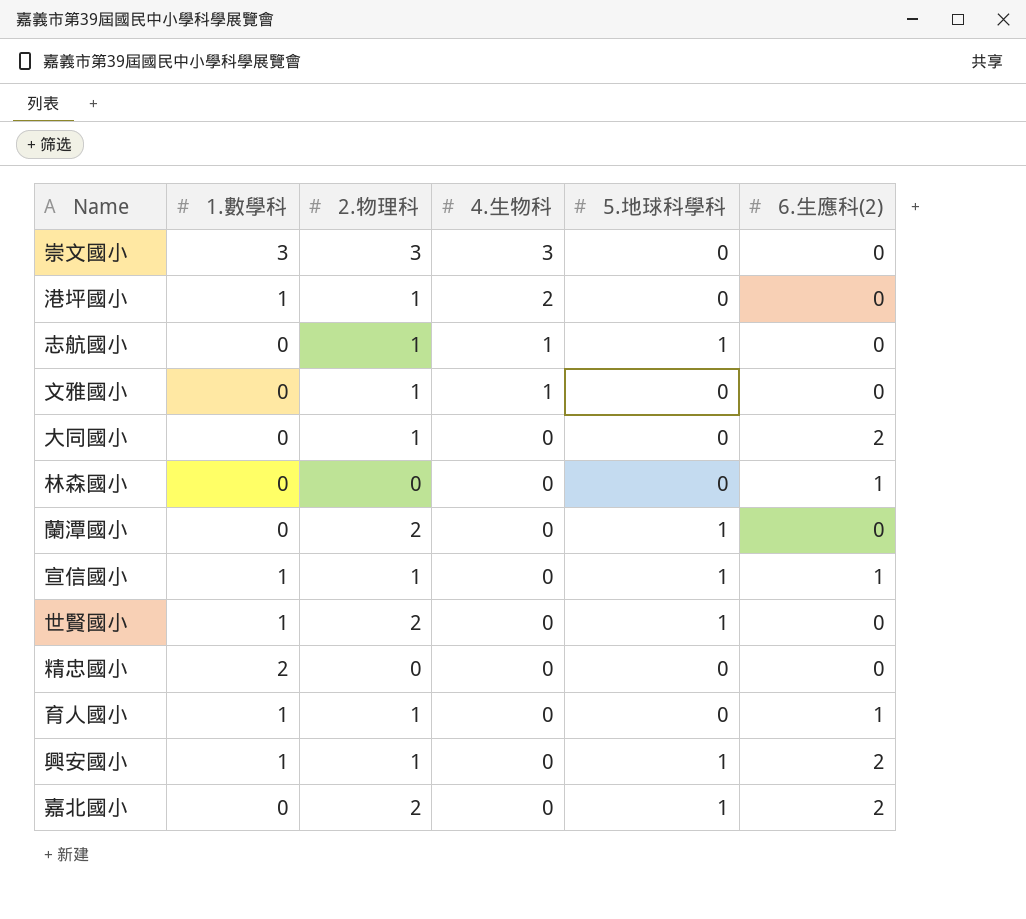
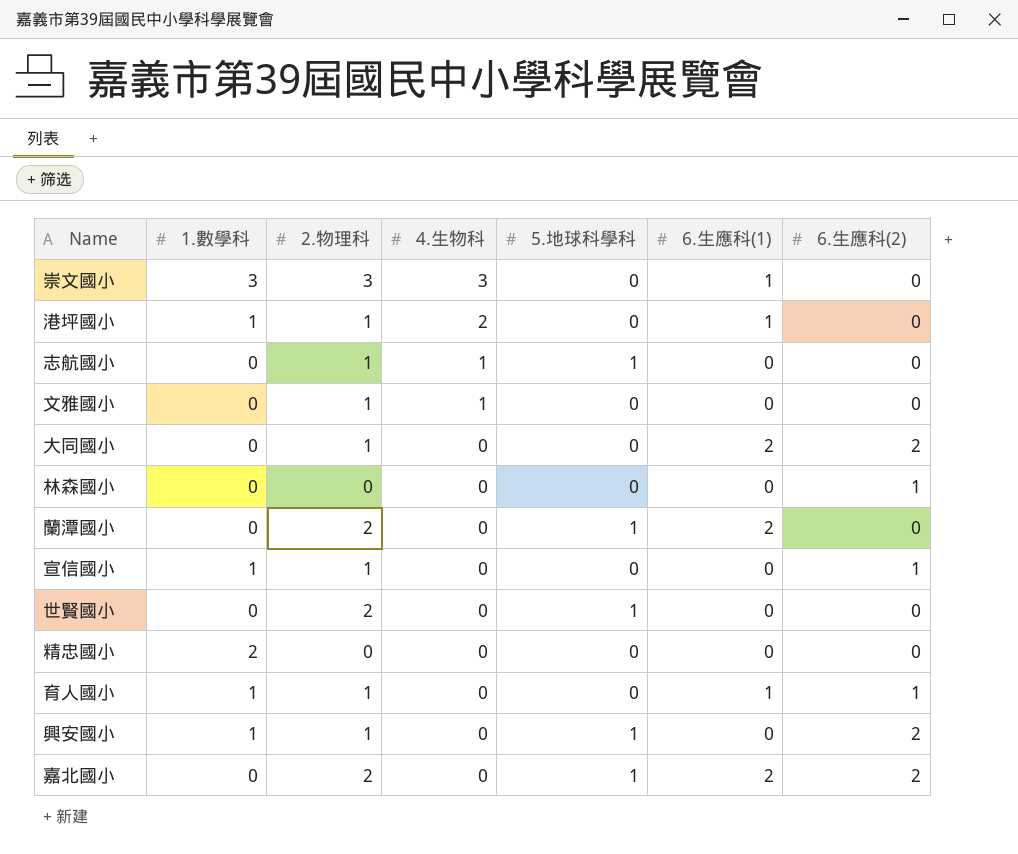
column 6.生應科(1) | position: none -> 6
宣信國小 | 5.地球科學科: 1 -> 0
世賢國小 | 1.數學科: 1 -> 0

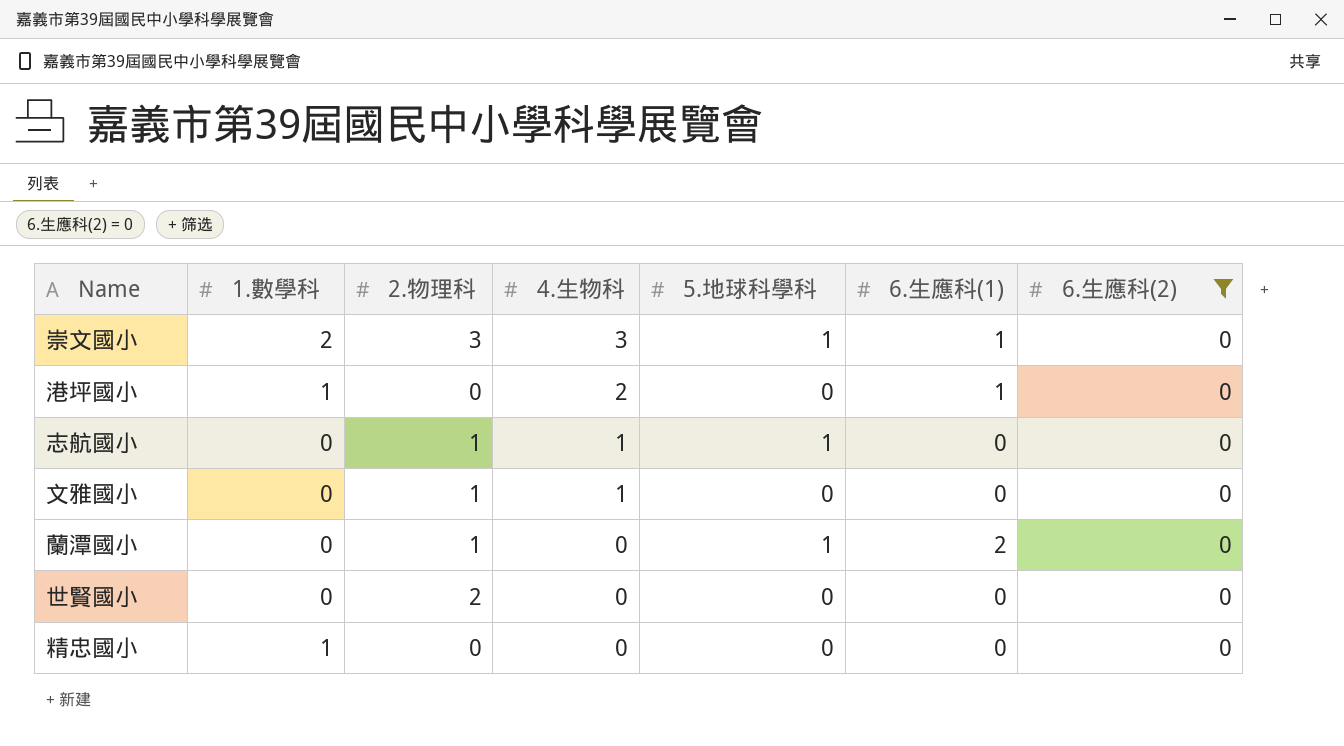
filter: none -> 6.生應科(2) = 0
崇文國小 | 1.數學科: 3 -> 2
崇文國小 | 5.地球科學科: 0 -> 1
港坪國小 | 2.物理科: 1 -> 0
蘭潭國小 | 2.物理科: 2 -> 1
世賢國小 | 5.地球科學科: 1 -> 0
精忠國小 | 1.數學科: 2 -> 1

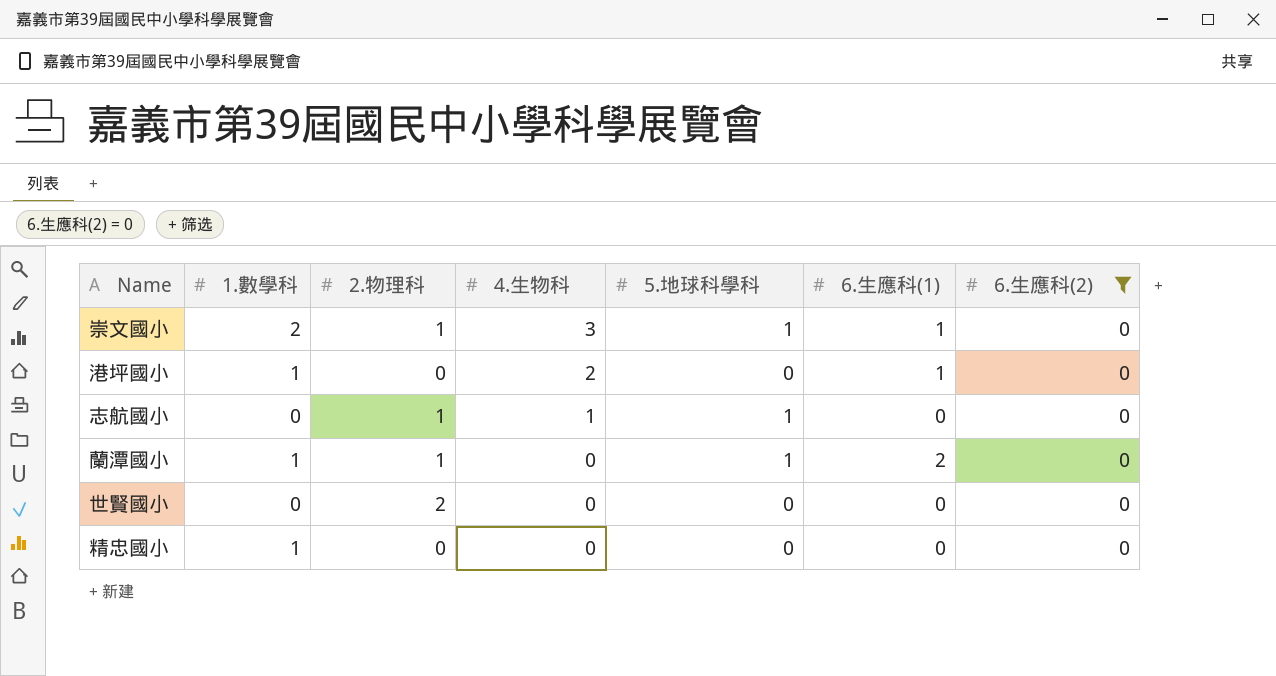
row 文雅國小: 0 | 1 | 1 | 0 | 0 | 0 -> none
崇文國小 | 2.物理科: 3 -> 1
蘭潭國小 | 1.數學科: 0 -> 1

